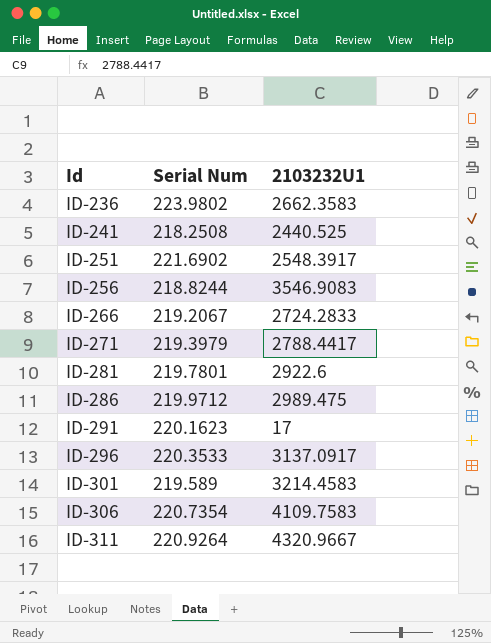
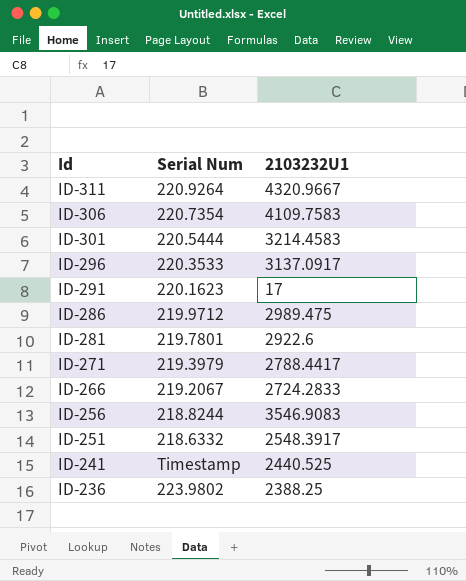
row order: Id ascending -> Id descending
ID-301 | Serial Num: 219.589 -> 220.5444
ID-251 | Serial Num: 221.6902 -> 218.6332
ID-241 | Serial Num: 218.2508 -> Timestamp
ID-236 | 2103232U1: 2662.3583 -> 2388.25

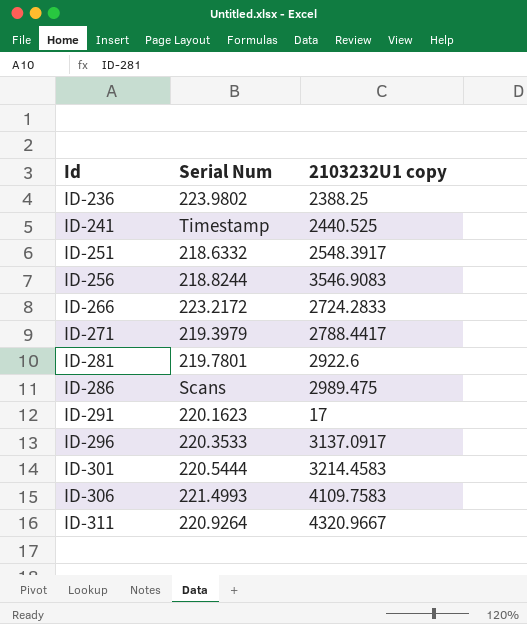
row order: Id descending -> Id ascending
column name: 2103232U1 -> 2103232U1 copy
ID-266 | Serial Num: 219.2067 -> 223.2172
ID-286 | Serial Num: 219.9712 -> Scans
ID-306 | Serial Num: 220.7354 -> 221.4993

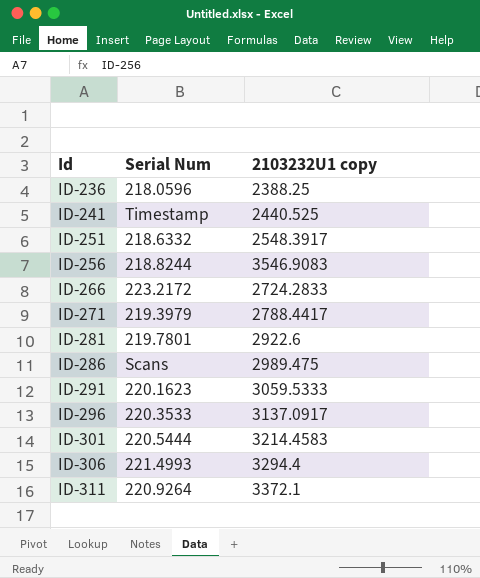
ID-236 | Serial Num: 223.9802 -> 218.0596
ID-291 | 2103232U1 copy: 17 -> 3059.5333
ID-306 | 2103232U1 copy: 4109.7583 -> 3294.4
ID-311 | 2103232U1 copy: 4320.9667 -> 3372.1

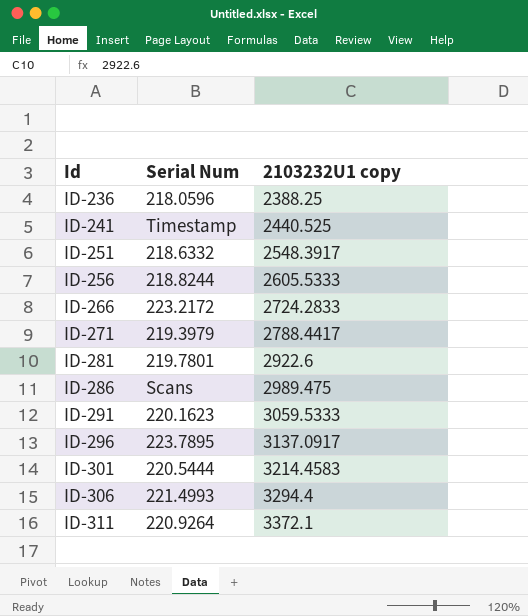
ID-256 | 2103232U1 copy: 3546.9083 -> 2605.5333
ID-296 | Serial Num: 220.3533 -> 223.7895

